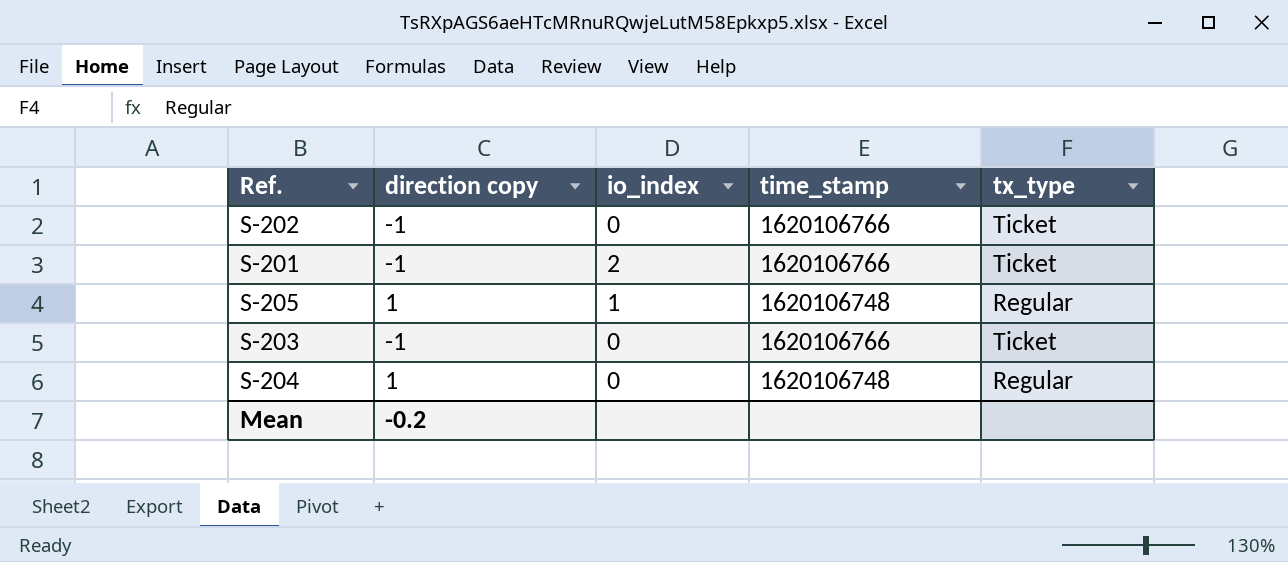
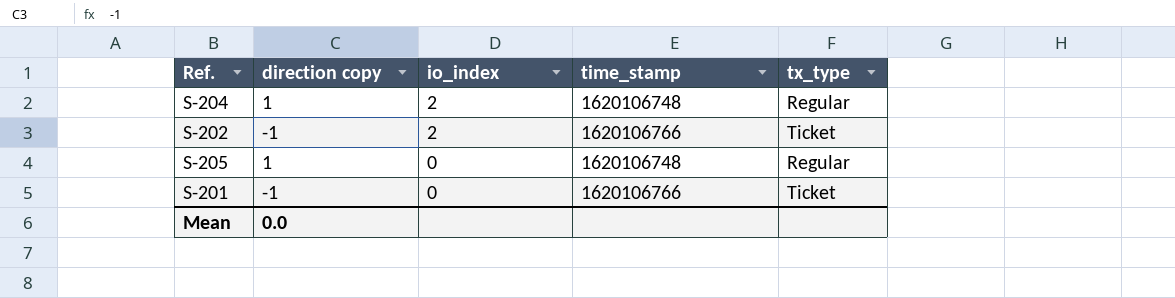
row order: none -> io_index descending
row S-203: -1 | 0 | 1620106766 | Ticket -> none
S-204 | io_index: 0 -> 2
S-202 | io_index: 0 -> 2
S-205 | io_index: 1 -> 0
S-201 | io_index: 2 -> 0
Mean | direction copy: -0.2 -> 0.0

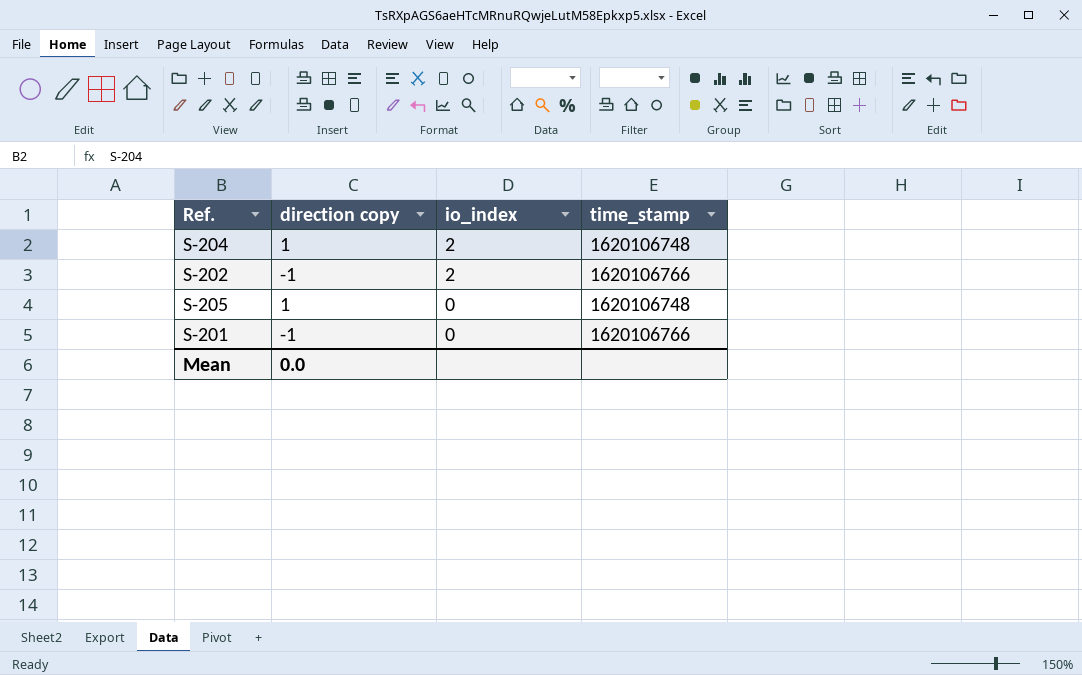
column tx_type | position: 5 -> none

